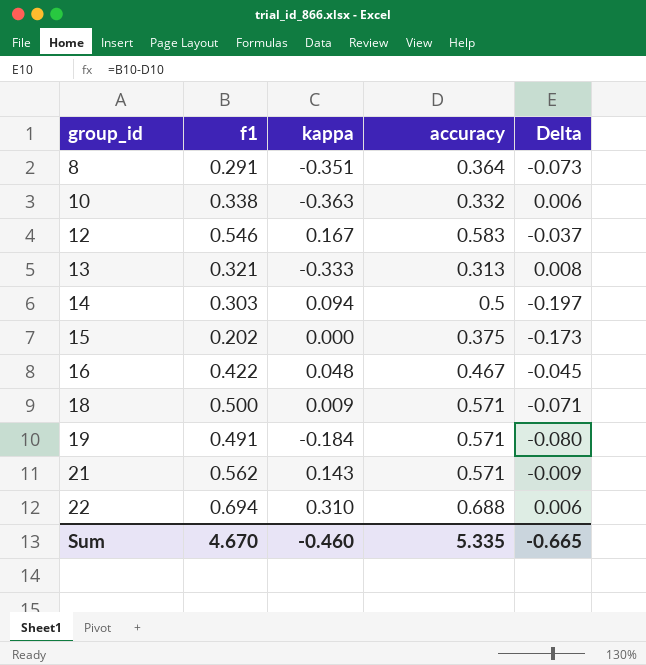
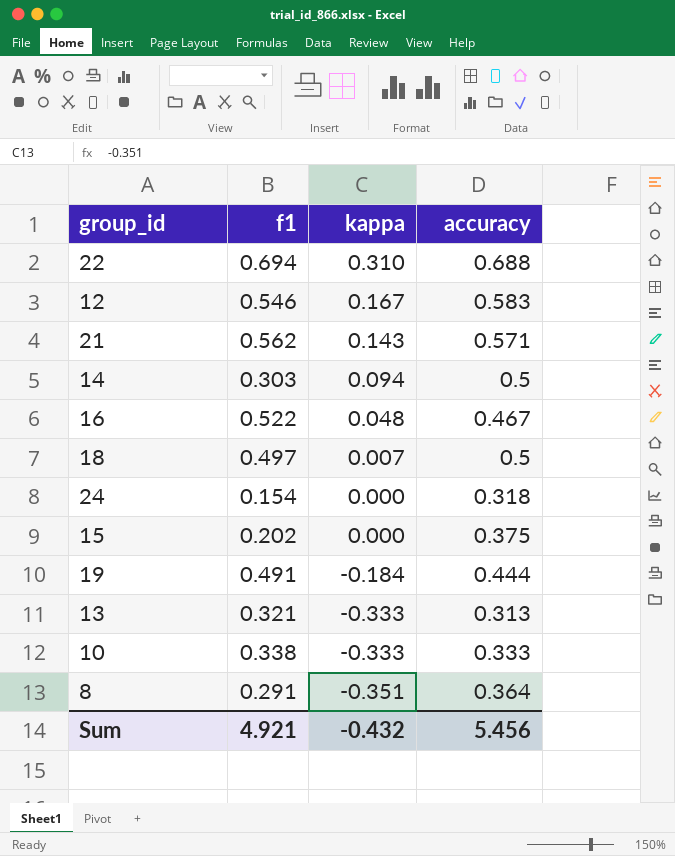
row order: group_id ascending -> kappa descending
column Delta | formula: [f1] - [accuracy] -> none
16 | f1: 0.422 -> 0.522
18 | f1: 0.500 -> 0.497
18 | kappa: 0.009 -> 0.007
18 | accuracy: 0.571 -> 0.5
row 24: none -> 0.154 | 0.000 | 0.318
19 | accuracy: 0.571 -> 0.444
10 | kappa: -0.363 -> -0.333
10 | accuracy: 0.332 -> 0.333
Sum | f1: 4.670 -> 4.921
Sum | kappa: -0.460 -> -0.432
Sum | accuracy: 5.335 -> 5.456

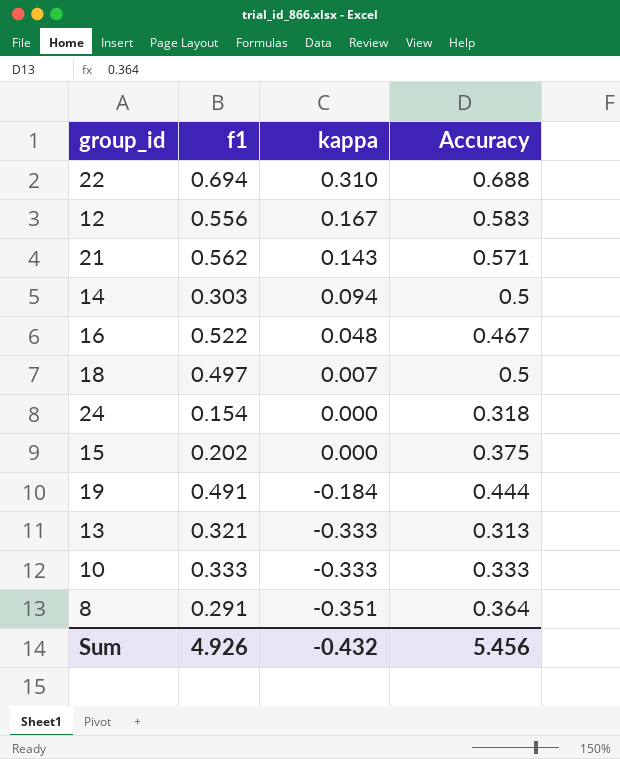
column name: accuracy -> Accuracy
12 | f1: 0.546 -> 0.556
10 | f1: 0.338 -> 0.333
Sum | f1: 4.921 -> 4.926

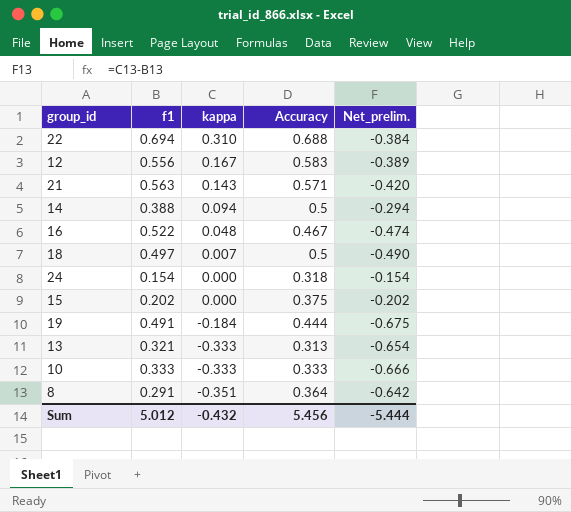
column Net_prelim. | formula: none -> [kappa] - [f1]
21 | f1: 0.562 -> 0.563
14 | f1: 0.303 -> 0.388
Sum | f1: 4.926 -> 5.012

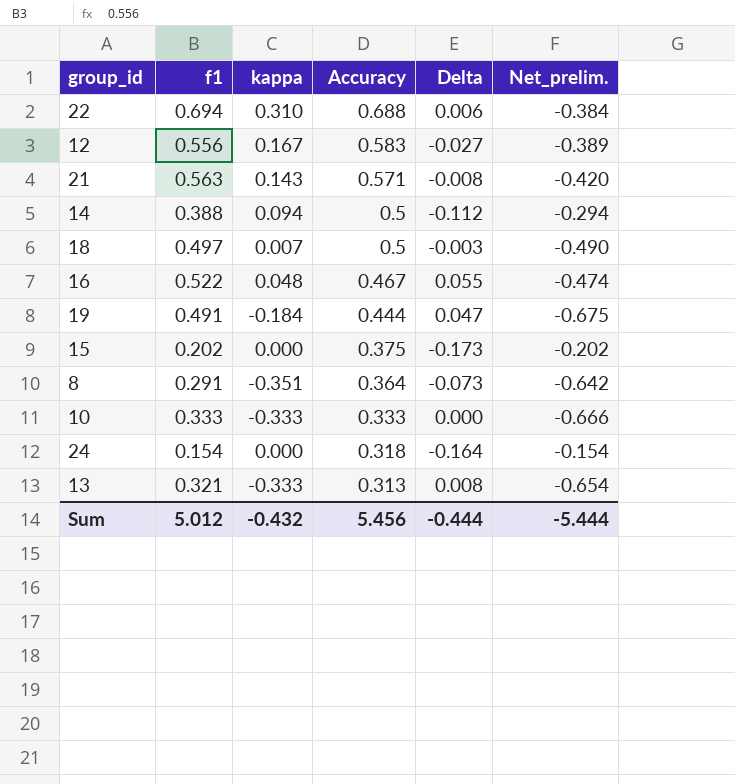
row order: kappa descending -> Accuracy descending
column Delta | formula: none -> [f1] - [Accuracy]

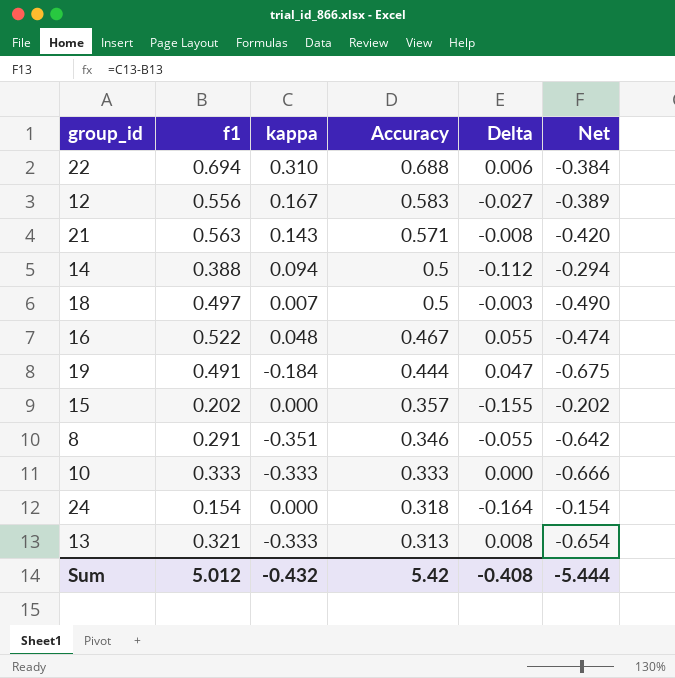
column name: Net_prelim. -> Net
15 | Accuracy: 0.375 -> 0.357
15 | Delta: -0.173 -> -0.155
8 | Accuracy: 0.364 -> 0.346
8 | Delta: -0.073 -> -0.055
Sum | Accuracy: 5.456 -> 5.42
Sum | Delta: -0.444 -> -0.408

